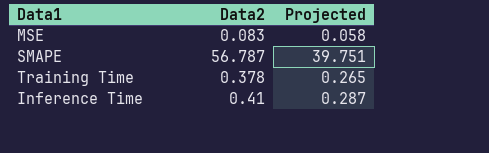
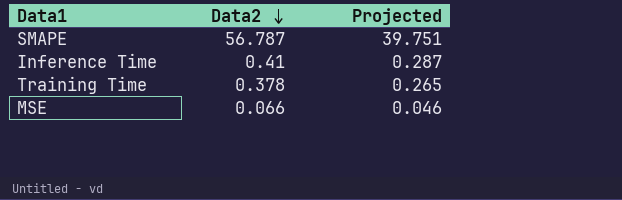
row order: none -> Data2 descending
MSE | Data2: 0.083 -> 0.066
MSE | Projected: 0.058 -> 0.046

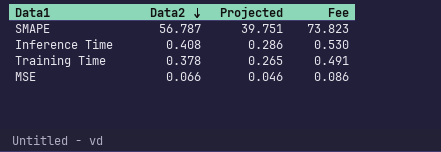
column Fee | formula: none -> [Data2] * 1.3
Inference Time | Data2: 0.41 -> 0.408
Inference Time | Projected: 0.287 -> 0.286

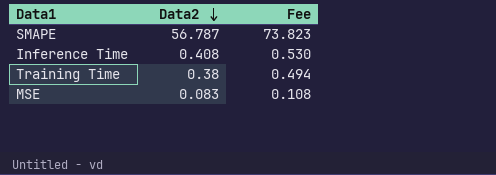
column Projected | formula: [Data2] * 0.7 -> none
Training Time | Data2: 0.378 -> 0.38
Training Time | Fee: 0.491 -> 0.494
MSE | Data2: 0.066 -> 0.083
MSE | Fee: 0.086 -> 0.108

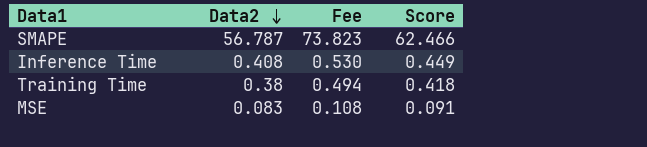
column Score | formula: none -> [Data2] * 1.1

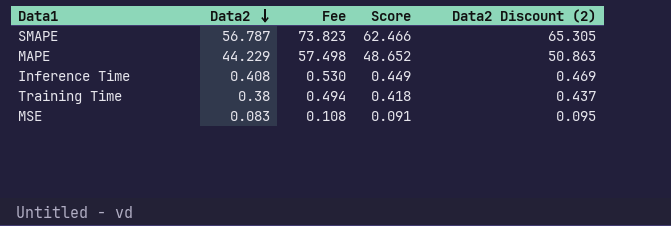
column Data2 Discount (2) | formula: none -> [Data2] * 1.15
row MAPE: none -> 44.229 | 57.498 | 48.652 | 50.863

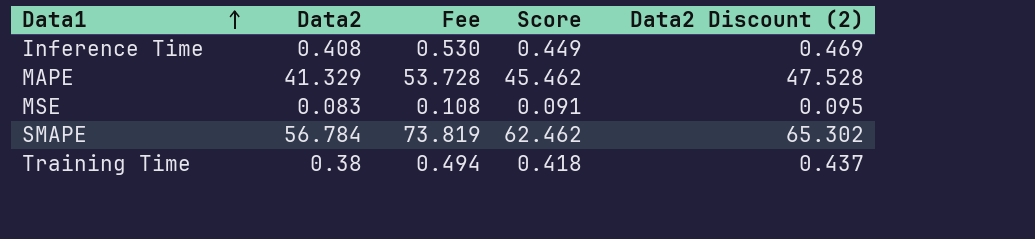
row order: Data2 descending -> Data1 ascending
MAPE | Data2: 44.229 -> 41.329
MAPE | Fee: 57.498 -> 53.728
MAPE | Score: 48.652 -> 45.462
MAPE | Data2 Discount (2): 50.863 -> 47.528
SMAPE | Data2: 56.787 -> 56.784
SMAPE | Fee: 73.823 -> 73.819
SMAPE | Score: 62.466 -> 62.462
SMAPE | Data2 Discount (2): 65.305 -> 65.302

